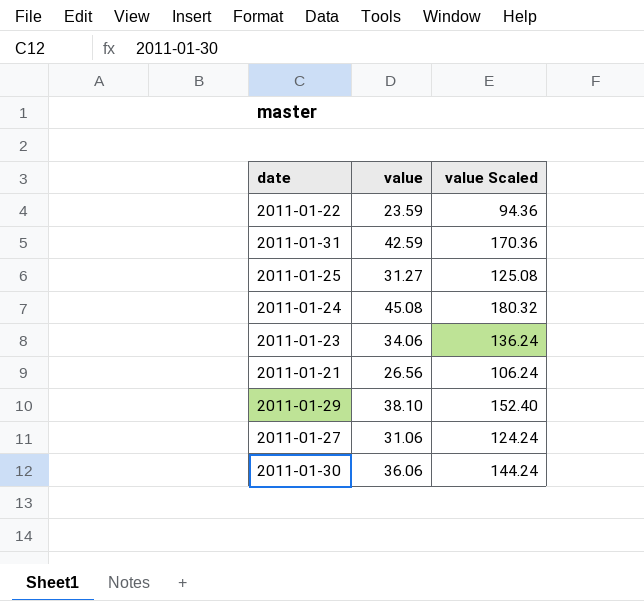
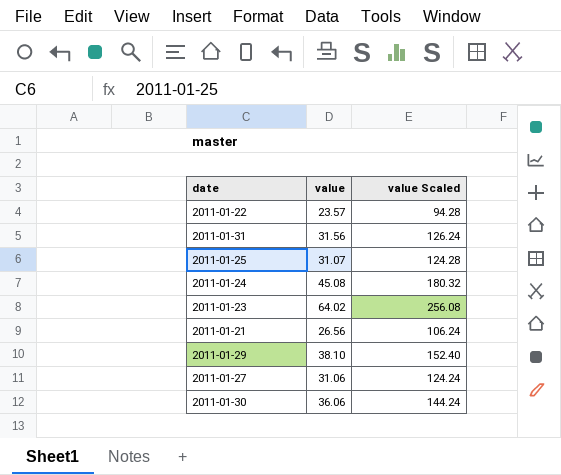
2011-01-22 | value: 23.59 -> 23.57
2011-01-22 | value Scaled: 94.36 -> 94.28
2011-01-31 | value: 42.59 -> 31.56
2011-01-31 | value Scaled: 170.36 -> 126.24
2011-01-25 | value: 31.27 -> 31.07
2011-01-25 | value Scaled: 125.08 -> 124.28
2011-01-23 | value: 34.06 -> 64.02
2011-01-23 | value Scaled: 136.24 -> 256.08

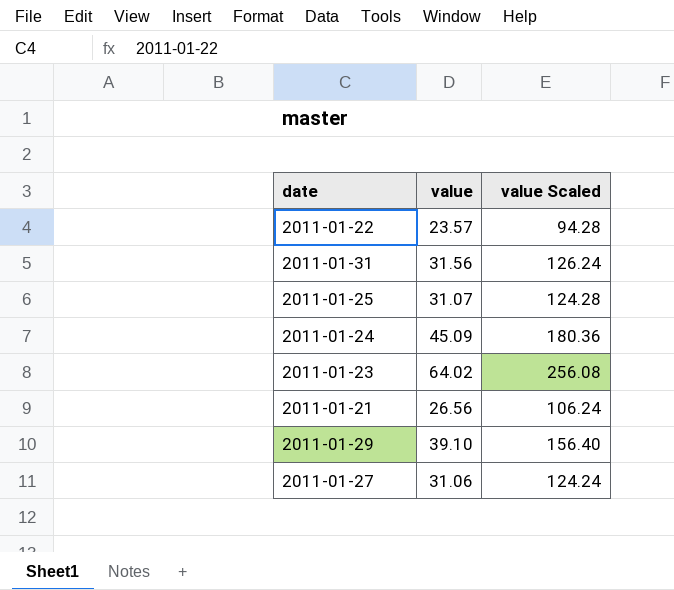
row 2011-01-30: 36.06 | 144.24 -> none
2011-01-24 | value: 45.08 -> 45.09
2011-01-24 | value Scaled: 180.32 -> 180.36
2011-01-29 | value: 38.10 -> 39.10
2011-01-29 | value Scaled: 152.40 -> 156.40

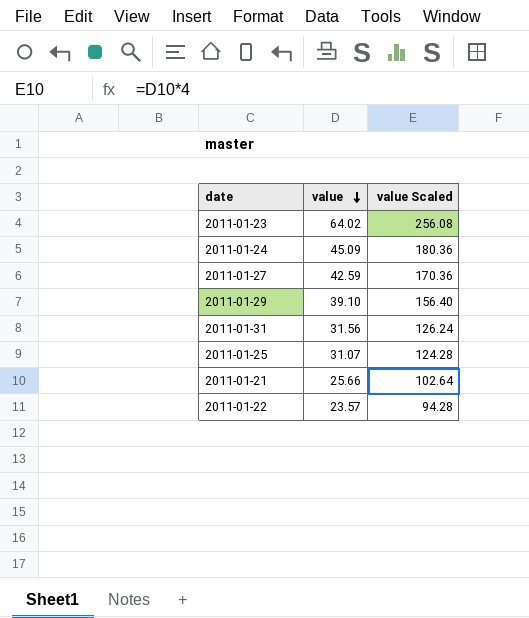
row order: none -> value descending
2011-01-27 | value: 31.06 -> 42.59
2011-01-27 | value Scaled: 124.24 -> 170.36
2011-01-21 | value: 26.56 -> 25.66
2011-01-21 | value Scaled: 106.24 -> 102.64

